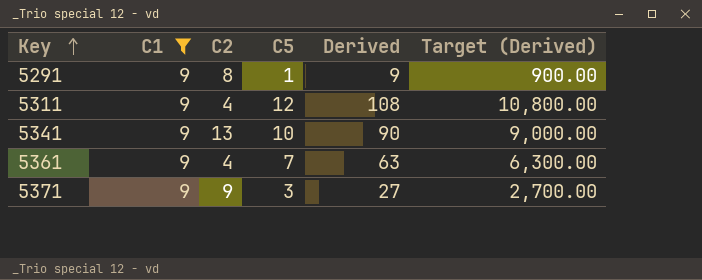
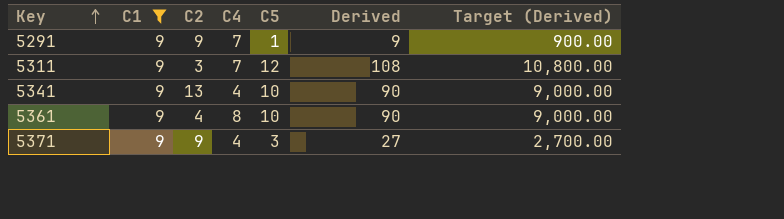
column C4 | position: none -> 4
5291 | C2: 8 -> 9
5311 | C2: 4 -> 3
5361 | C5: 7 -> 10
5361 | Derived: 63 -> 90
5361 | Target (Derived): 6,300.00 -> 9,000.00

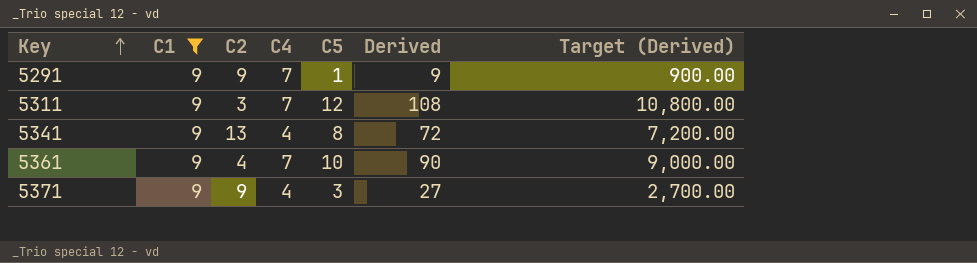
5341 | C5: 10 -> 8
5341 | Derived: 90 -> 72
5341 | Target (Derived): 9,000.00 -> 7,200.00
5361 | C4: 8 -> 7

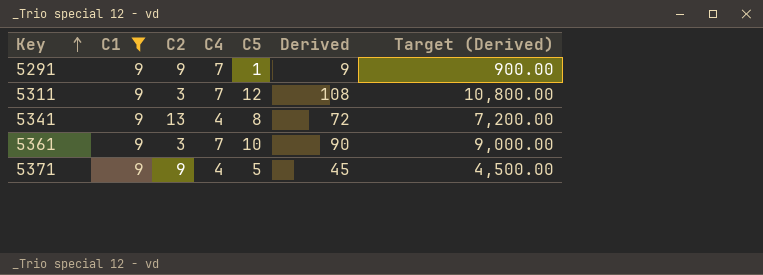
5361 | C2: 4 -> 3
5371 | C5: 3 -> 5
5371 | Derived: 27 -> 45
5371 | Target (Derived): 2,700.00 -> 4,500.00

